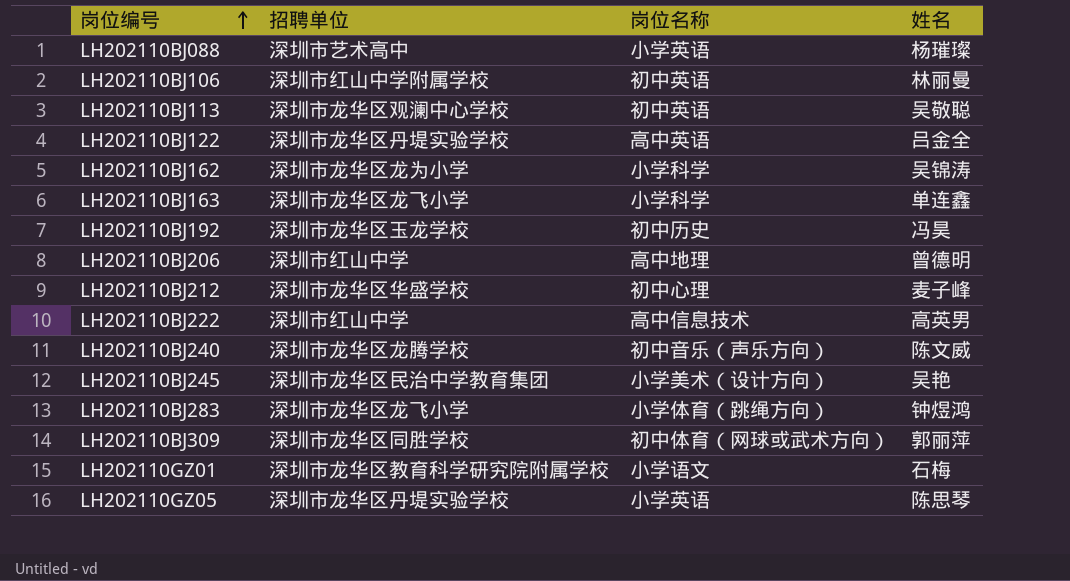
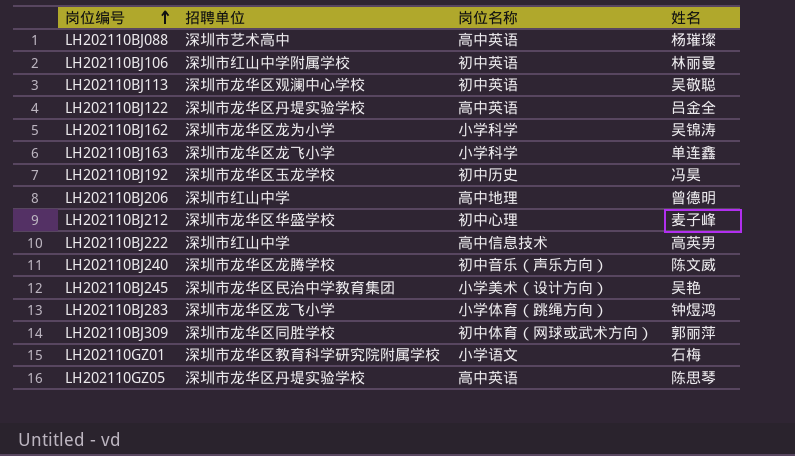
LH202110BJ088 | 岗位名称: 小学英语 -> 高中英语
LH202110GZ05 | 岗位名称: 小学英语 -> 高中英语

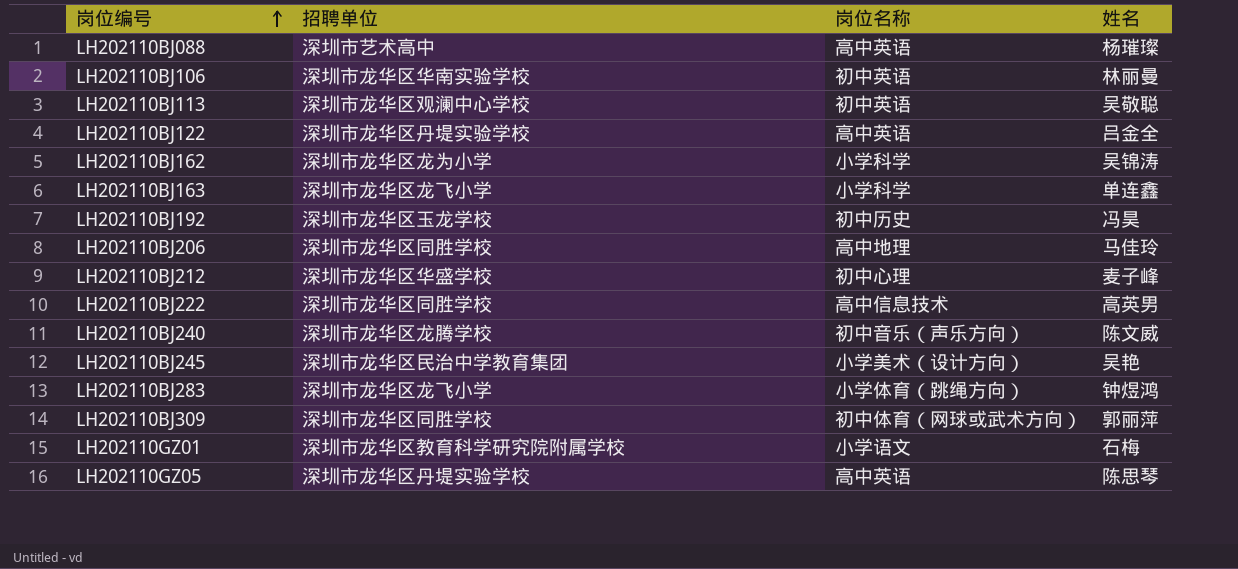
LH202110BJ106 | 招聘单位: 深圳市红山中学附属学校 -> 深圳市龙华区华南实验学校
LH202110BJ206 | 招聘单位: 深圳市红山中学 -> 深圳市龙华区同胜学校
LH202110BJ206 | 姓名: 曾德明 -> 马佳玲
LH202110BJ222 | 招聘单位: 深圳市红山中学 -> 深圳市龙华区同胜学校

